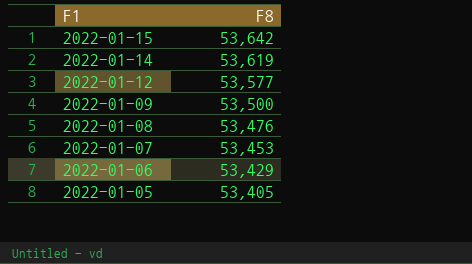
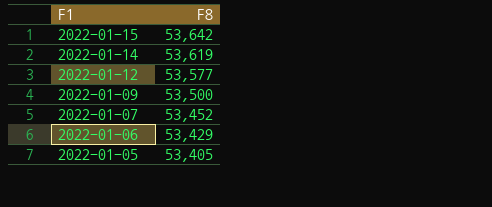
row 2022-01-08: 53,476 -> none
2022-01-07 | F8: 53,453 -> 53,452

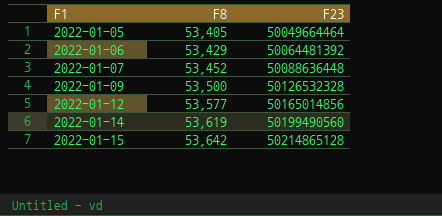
row order: F1 descending -> F1 ascending
column F23 | position: none -> 3

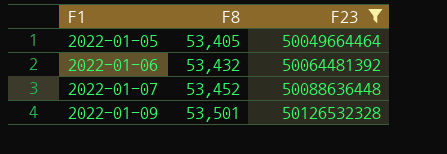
filter: none -> F23 <= 50126532328
2022-01-06 | F8: 53,429 -> 53,432
2022-01-09 | F8: 53,500 -> 53,501

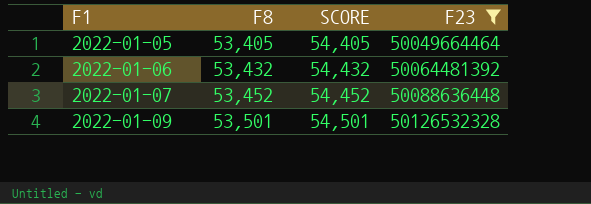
column SCORE | formula: none -> [F8] + 1000

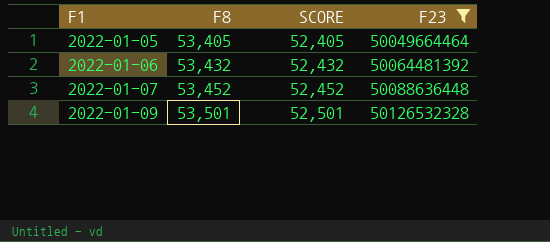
column SCORE | formula: [F8] + 1000 -> [F8] - 1000

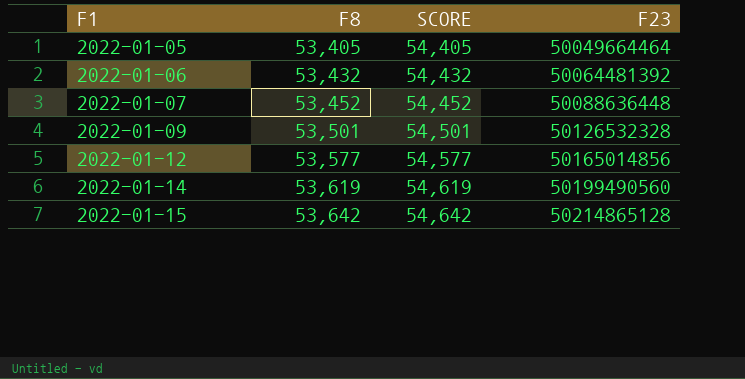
filter: F23 <= 50126532328 -> none
column SCORE | formula: [F8] - 1000 -> [F8] + 1000

